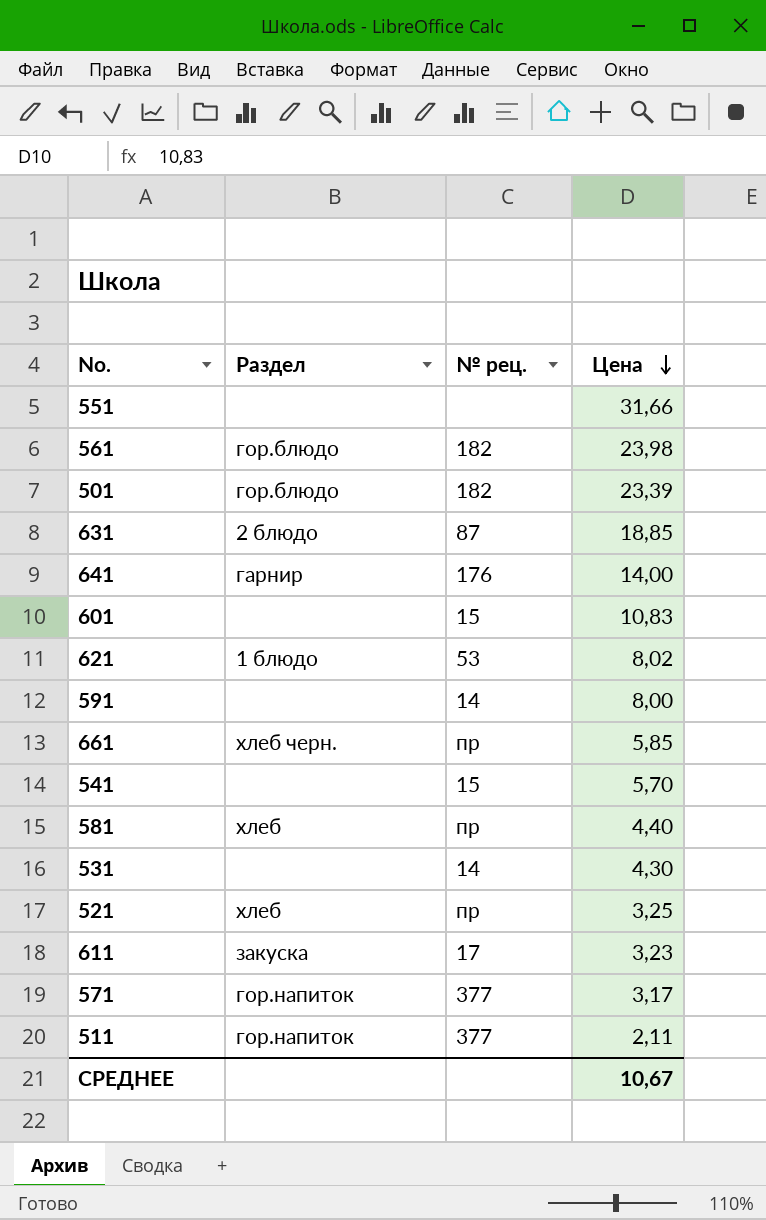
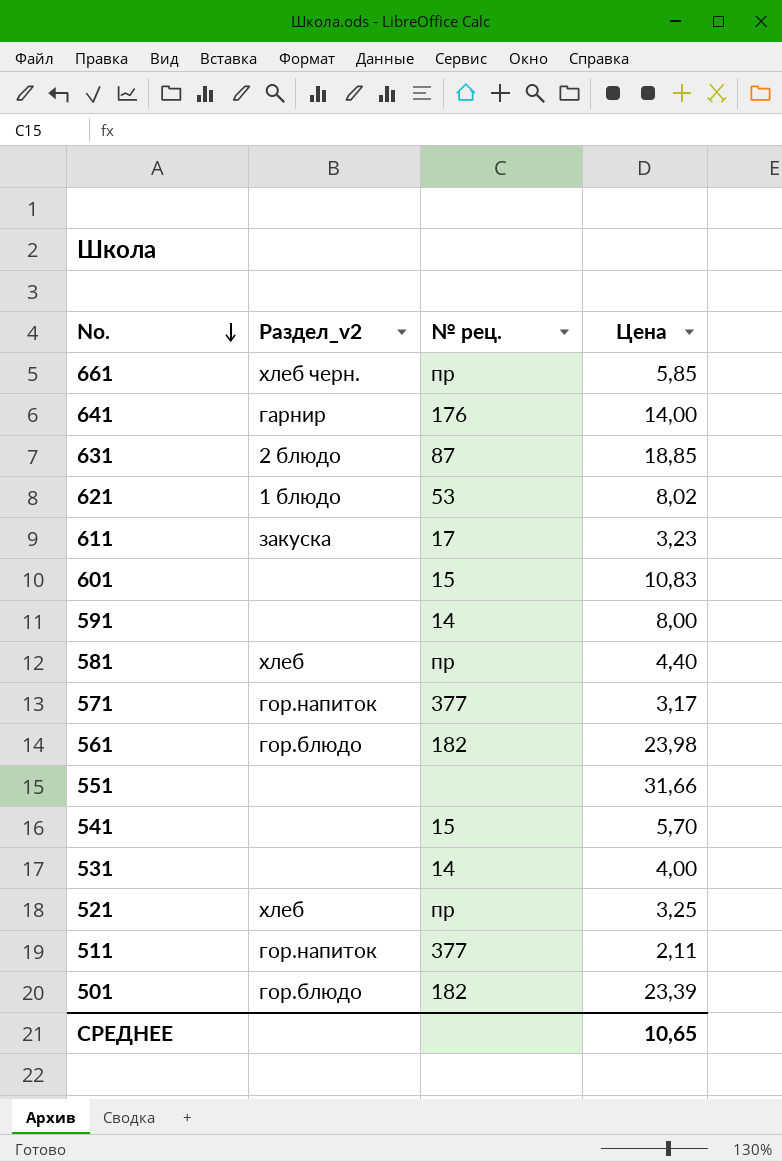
row order: Цена descending -> No. descending
column name: Раздел -> Раздел_v2
531 | Цена: 4,30 -> 4,00
СРЕДНЕЕ | Цена: 10,67 -> 10,65

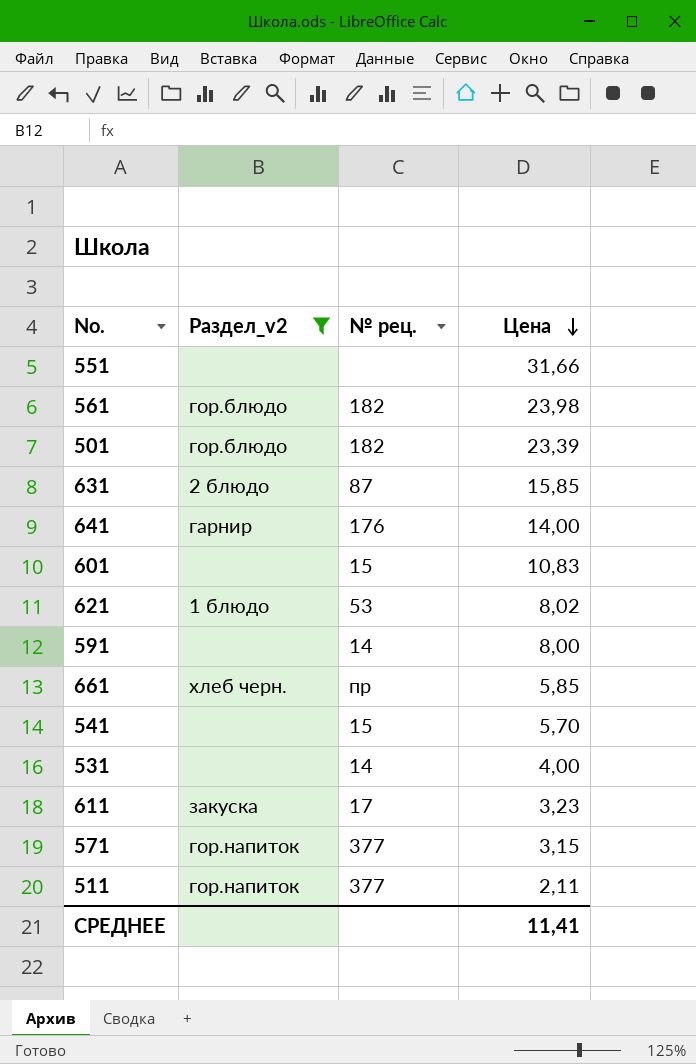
filter: none -> Раздел_v2 != хлеб
row order: No. descending -> Цена descending
631 | Цена: 18,85 -> 15,85
571 | Цена: 3,17 -> 3,15
СРЕДНЕЕ | Цена: 10,65 -> 11,41

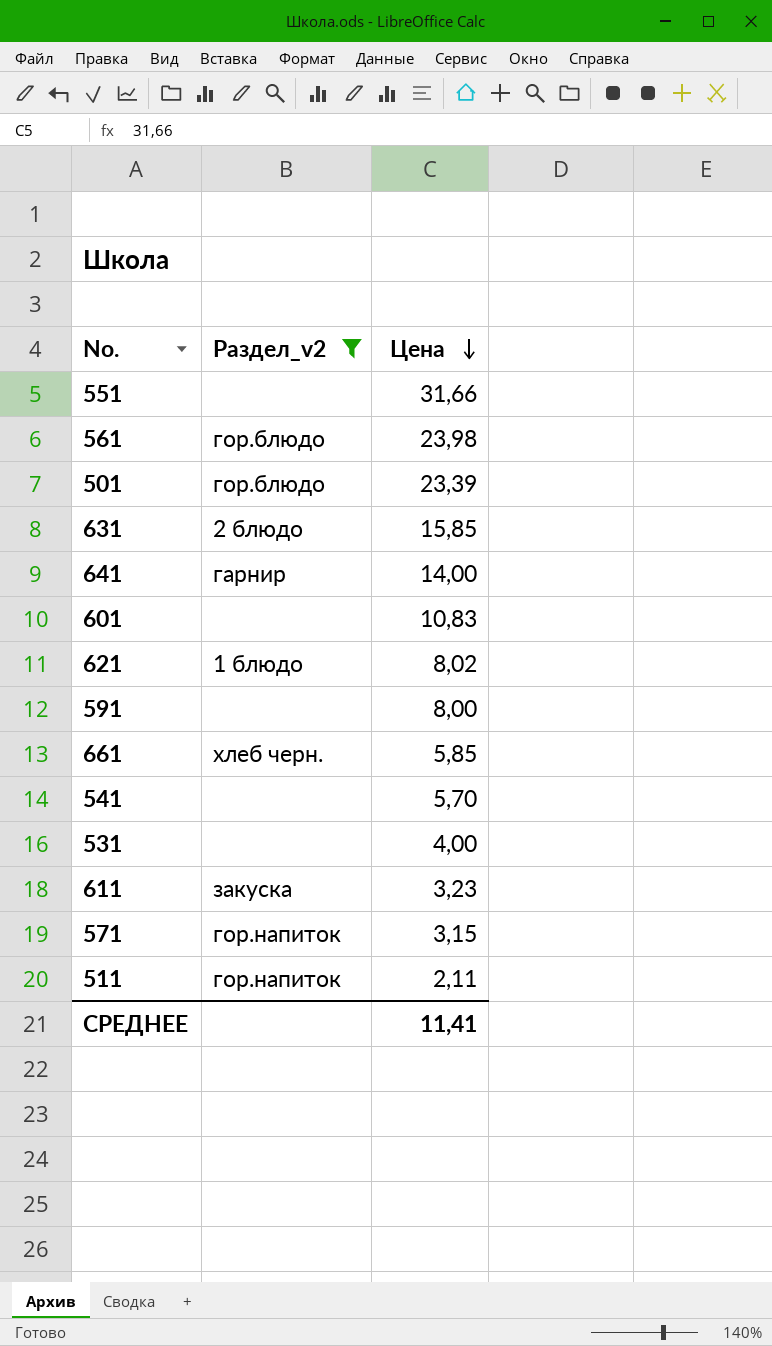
column № рец. | position: 3 -> none

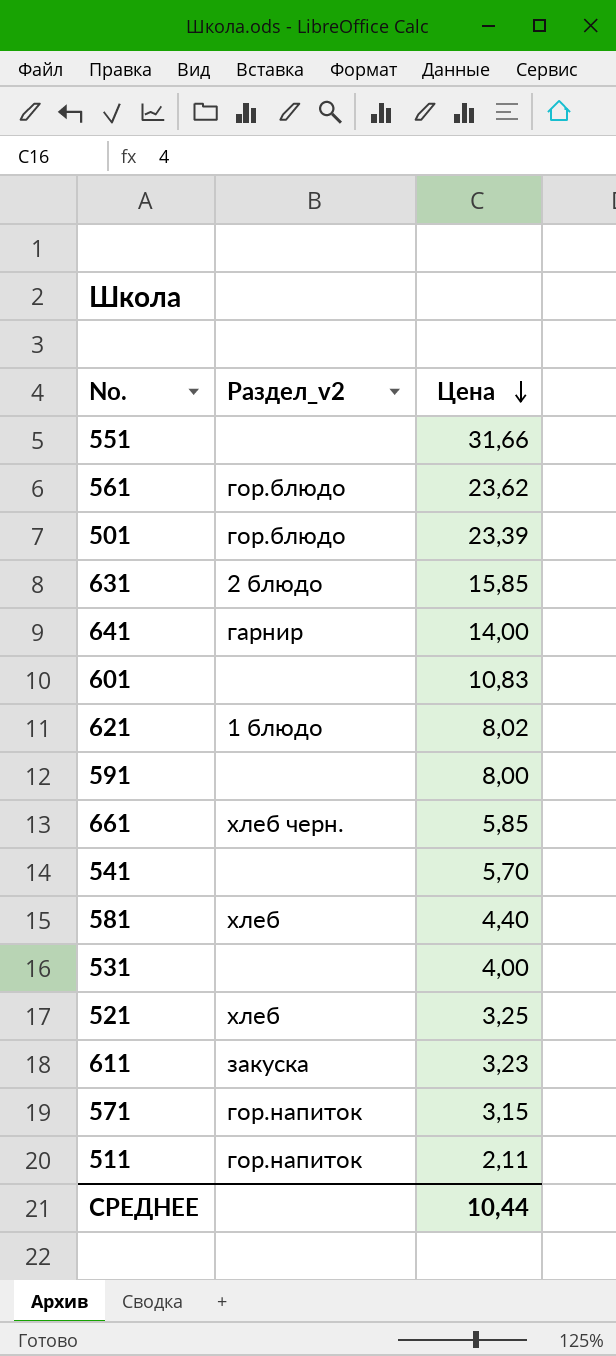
filter: Раздел_v2 != хлеб -> none
561 | Цена: 23,98 -> 23,62
СРЕДНЕЕ | Цена: 11,41 -> 10,44

